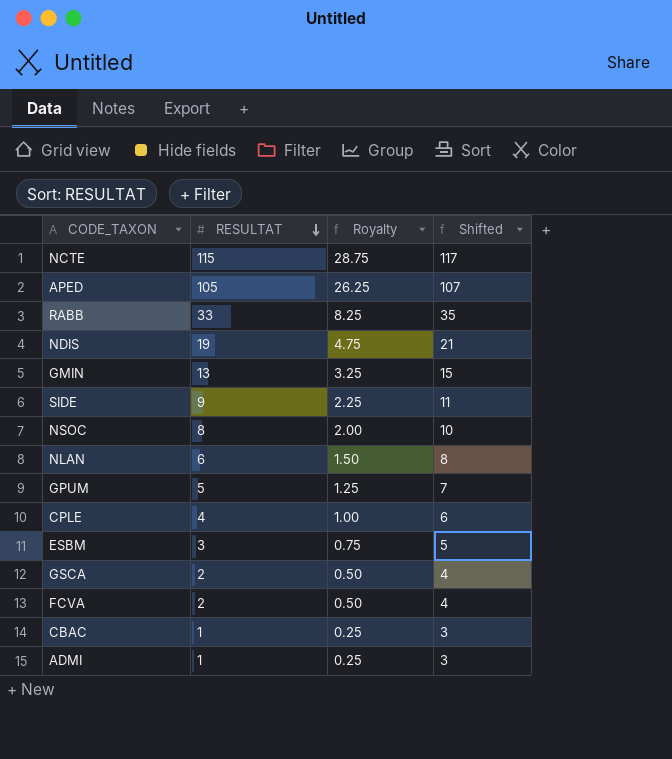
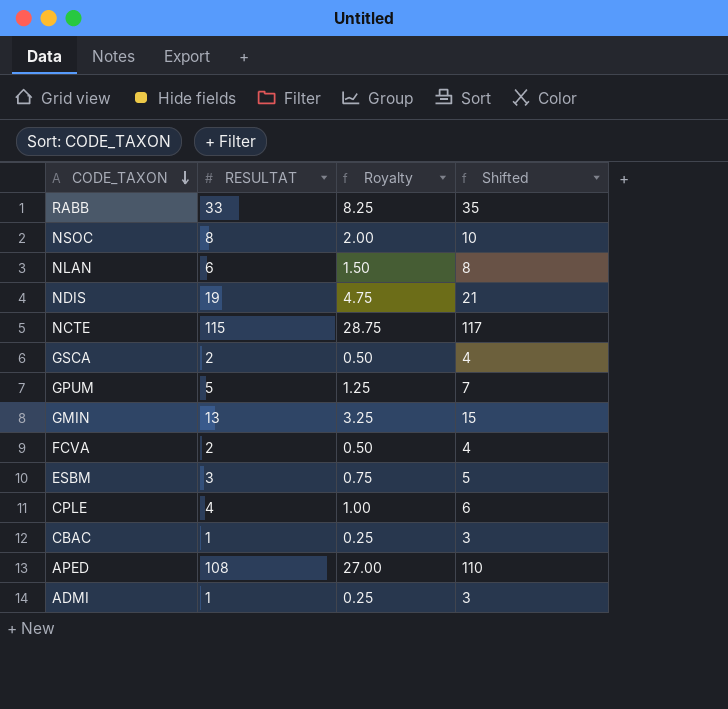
row order: RESULTAT descending -> CODE_TAXON descending
row SIDE: 9 | 2.25 | 11 -> none
APED | RESULTAT: 105 -> 108
APED | Royalty: 26.25 -> 27.00
APED | Shifted: 107 -> 110

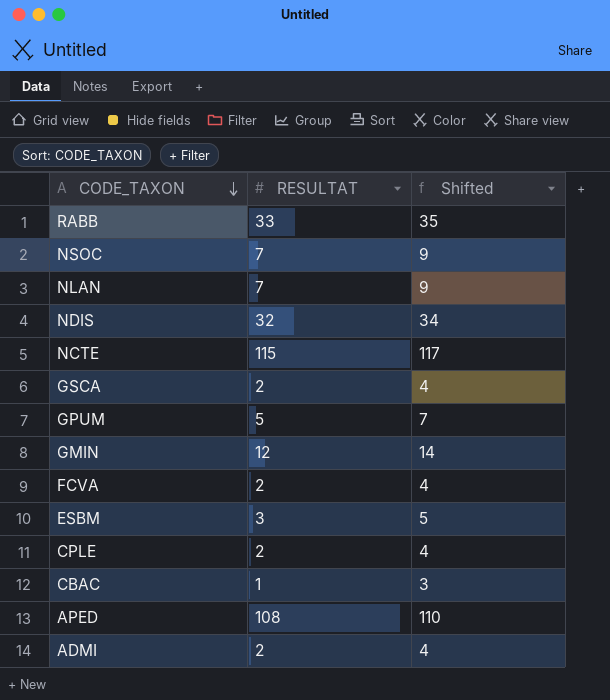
column Royalty | formula: [RESULTAT] * 0.25 -> none
NSOC | RESULTAT: 8 -> 7
NSOC | Shifted: 10 -> 9
NLAN | RESULTAT: 6 -> 7
NLAN | Shifted: 8 -> 9
NDIS | RESULTAT: 19 -> 32
NDIS | Shifted: 21 -> 34
GMIN | RESULTAT: 13 -> 12
GMIN | Shifted: 15 -> 14
CPLE | RESULTAT: 4 -> 2
CPLE | Shifted: 6 -> 4
ADMI | RESULTAT: 1 -> 2
ADMI | Shifted: 3 -> 4

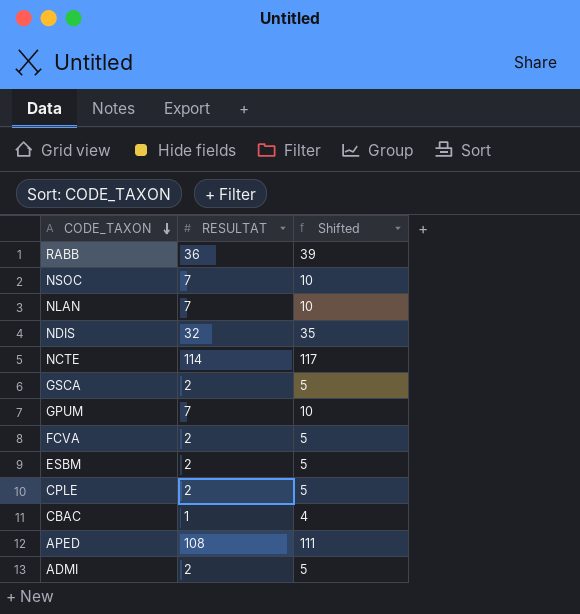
column Shifted | formula: [RESULTAT] + 2 -> [RESULTAT] + 3
row GMIN: 12 | 14 -> none
RABB | RESULTAT: 33 -> 36
NCTE | RESULTAT: 115 -> 114
GPUM | RESULTAT: 5 -> 7
ESBM | RESULTAT: 3 -> 2

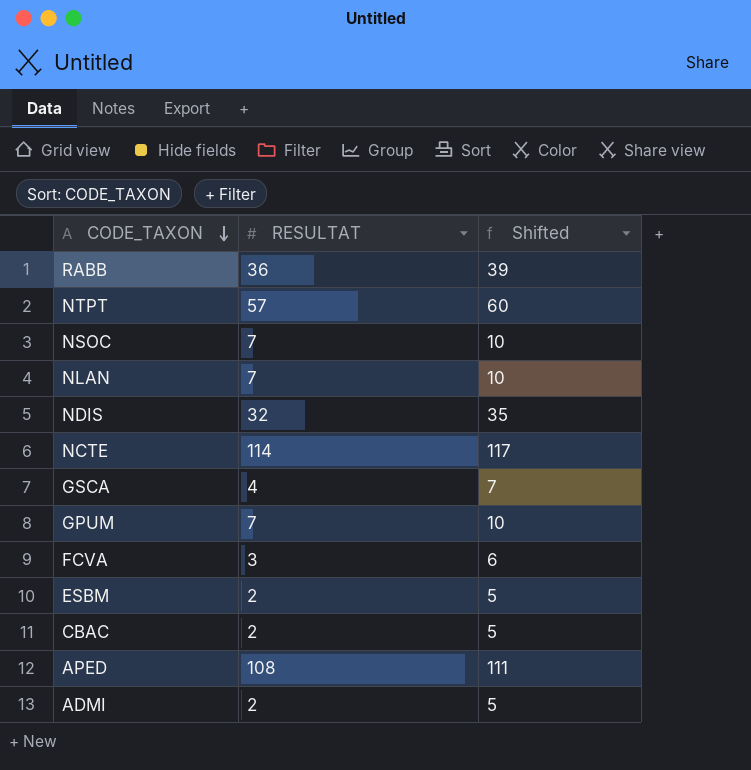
row CPLE: 2 | 5 -> none
row NTPT: none -> 57 | 60
GSCA | RESULTAT: 2 -> 4
GSCA | Shifted: 5 -> 7
FCVA | RESULTAT: 2 -> 3
FCVA | Shifted: 5 -> 6
CBAC | RESULTAT: 1 -> 2
CBAC | Shifted: 4 -> 5

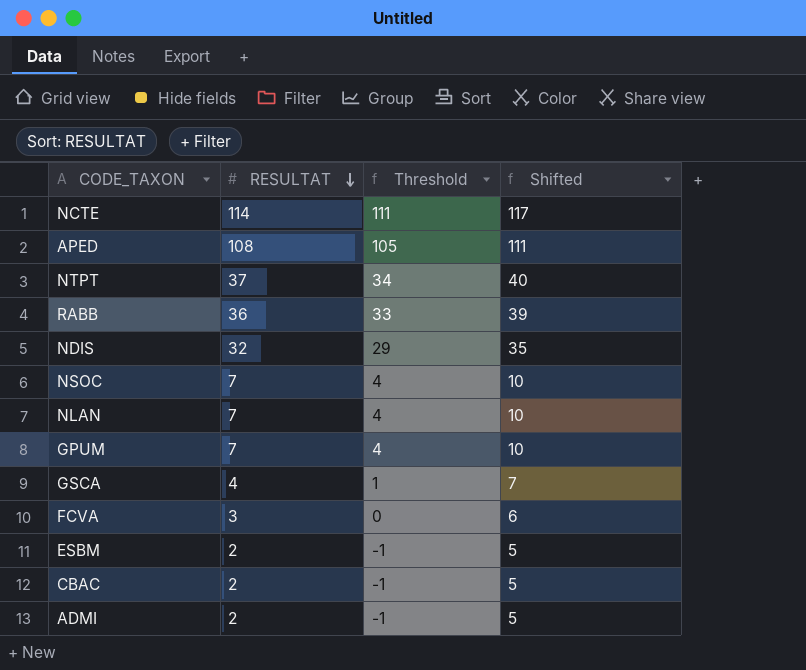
row order: CODE_TAXON descending -> RESULTAT descending
column Threshold | formula: none -> [RESULTAT] - 3
NTPT | RESULTAT: 57 -> 37
NTPT | Shifted: 60 -> 40

